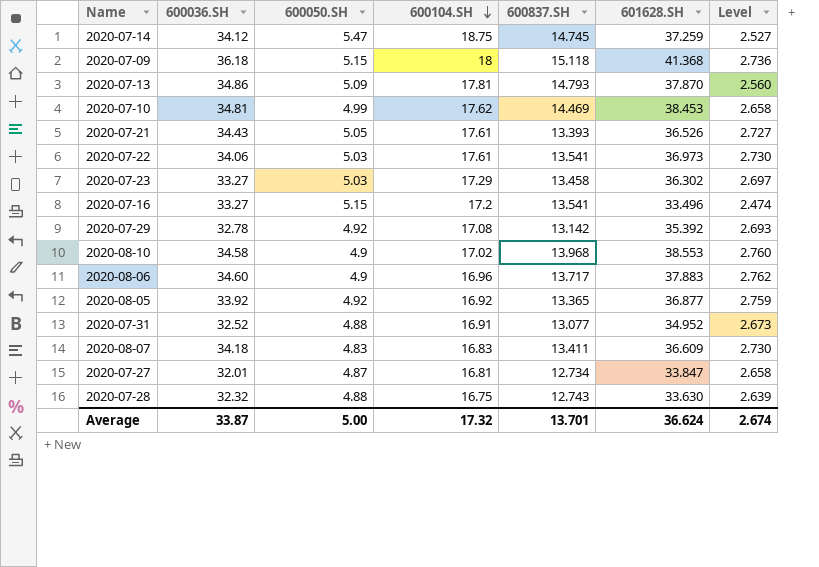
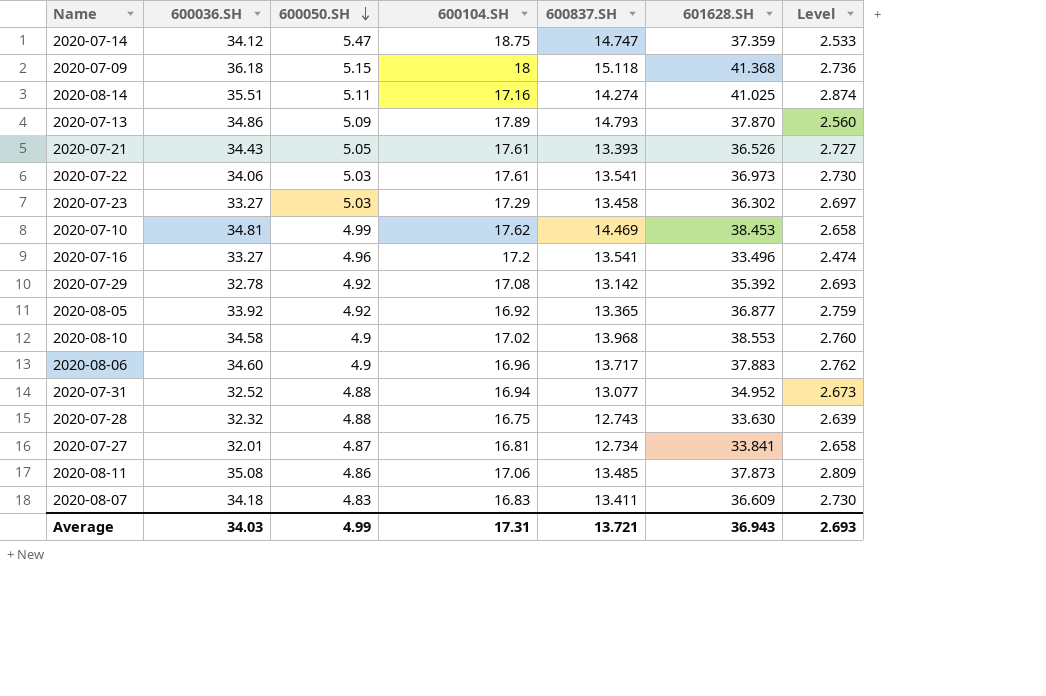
row order: 600104.SH descending -> 600050.SH descending
2020-07-14 | 600837.SH: 14.745 -> 14.747
2020-07-14 | 601628.SH: 37.259 -> 37.359
2020-07-14 | Level: 2.527 -> 2.533
row 2020-08-14: none -> 35.51 | 5.11 | 17.16 | 14.274 | 41.025 | 2.874
2020-07-13 | 600104.SH: 17.81 -> 17.89
2020-07-16 | 600050.SH: 5.15 -> 4.96
2020-07-31 | 600104.SH: 16.91 -> 16.94
2020-07-27 | 601628.SH: 33.847 -> 33.841
row 2020-08-11: none -> 35.08 | 4.86 | 17.06 | 13.485 | 37.873 | 2.809
Average | 600036.SH: 33.87 -> 34.03
Average | 600050.SH: 5.00 -> 4.99
Average | 600104.SH: 17.32 -> 17.31
Average | 600837.SH: 13.701 -> 13.721
Average | 601628.SH: 36.624 -> 36.943
Average | Level: 2.674 -> 2.693

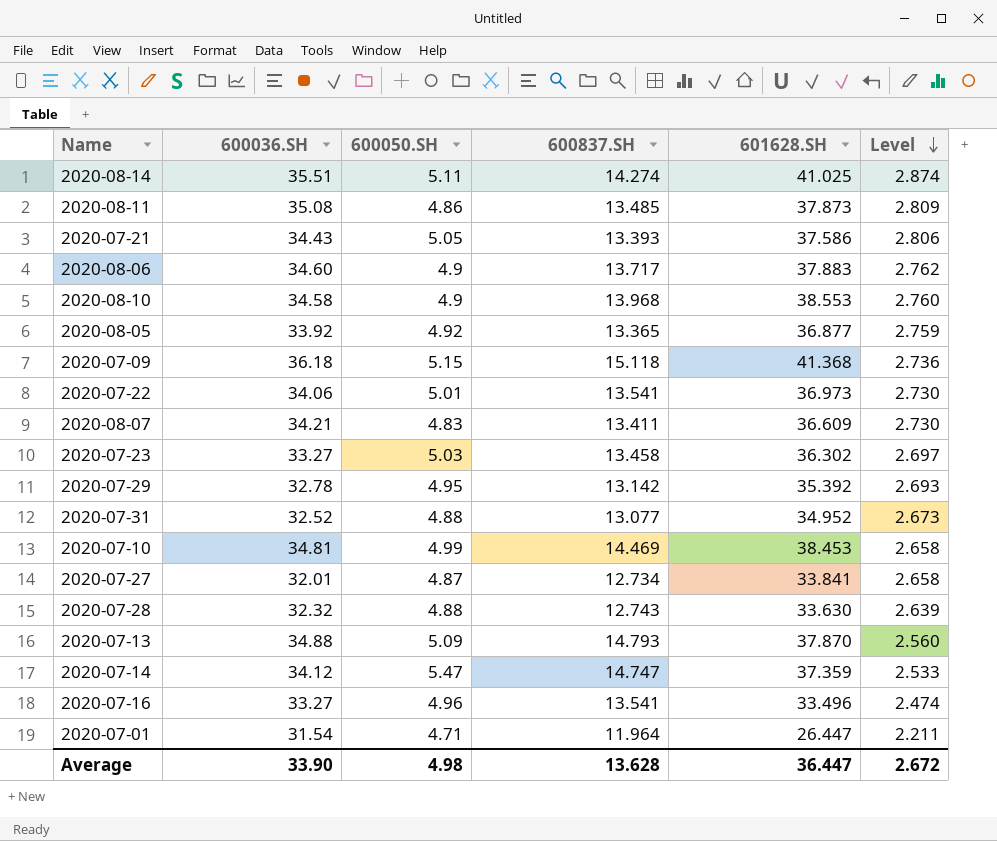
row order: 600050.SH descending -> Level descending
column 600104.SH | position: 4 -> none
2020-07-21 | 601628.SH: 36.526 -> 37.586
2020-07-21 | Level: 2.727 -> 2.806
2020-07-22 | 600050.SH: 5.03 -> 5.01
2020-08-07 | 600036.SH: 34.18 -> 34.21
2020-07-29 | 600050.SH: 4.92 -> 4.95
2020-07-13 | 600036.SH: 34.86 -> 34.88
row 2020-07-01: none -> 31.54 | 4.71 | 11.964 | 26.447 | 2.211
Average | 600036.SH: 34.03 -> 33.90
Average | 600050.SH: 4.99 -> 4.98
Average | 600837.SH: 13.721 -> 13.628
Average | 601628.SH: 36.943 -> 36.447
Average | Level: 2.693 -> 2.672

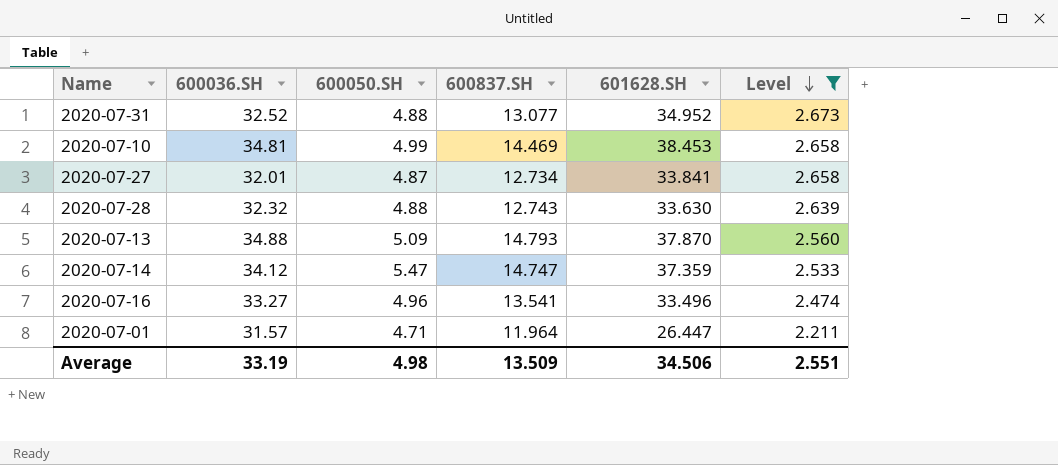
filter: none -> Level <= 2.673
2020-07-01 | 600036.SH: 31.54 -> 31.57
Average | 600036.SH: 33.90 -> 33.19
Average | 600837.SH: 13.628 -> 13.509
Average | 601628.SH: 36.447 -> 34.506
Average | Level: 2.672 -> 2.551

